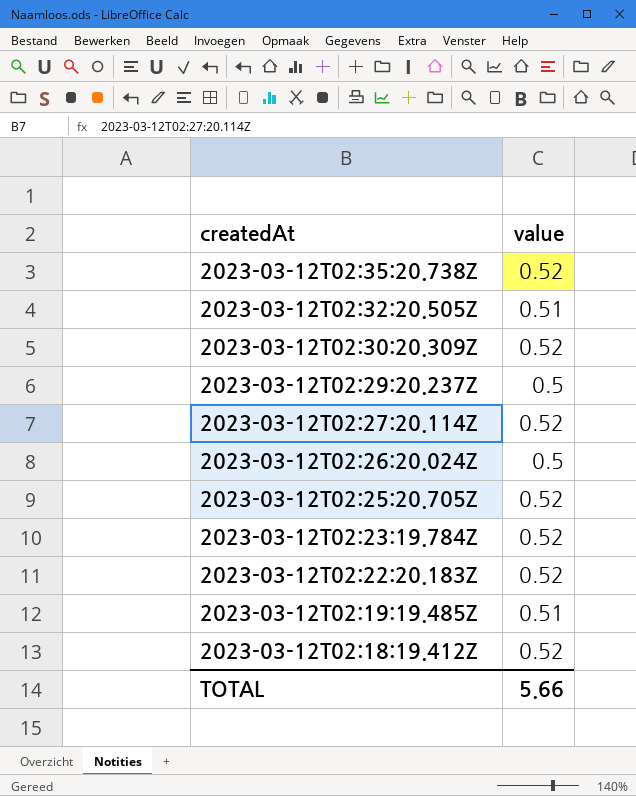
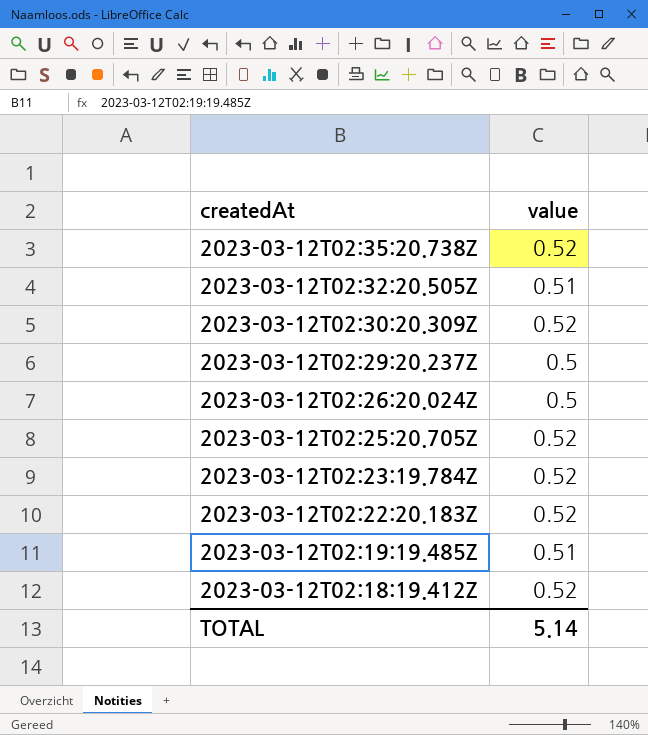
row 2023-03-12T02:27:20.114Z: 0.52 -> none
TOTAL | value: 5.66 -> 5.14

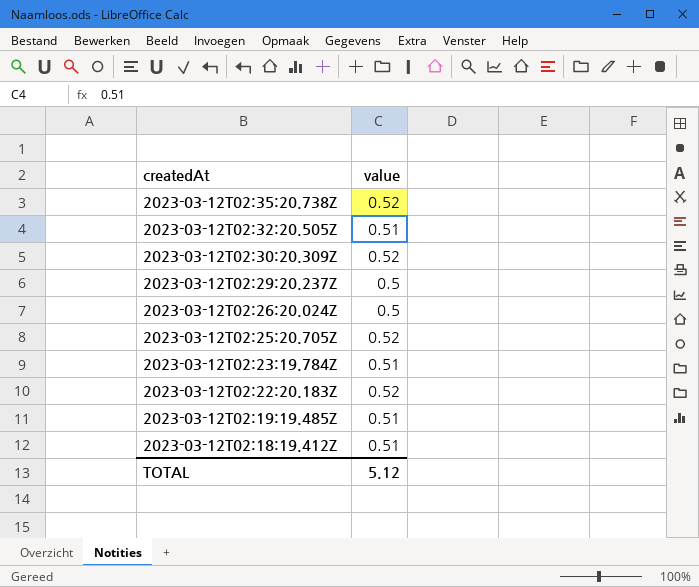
2023-03-12T02:23:19.784Z | value: 0.52 -> 0.51
2023-03-12T02:18:19.412Z | value: 0.52 -> 0.51
TOTAL | value: 5.14 -> 5.12

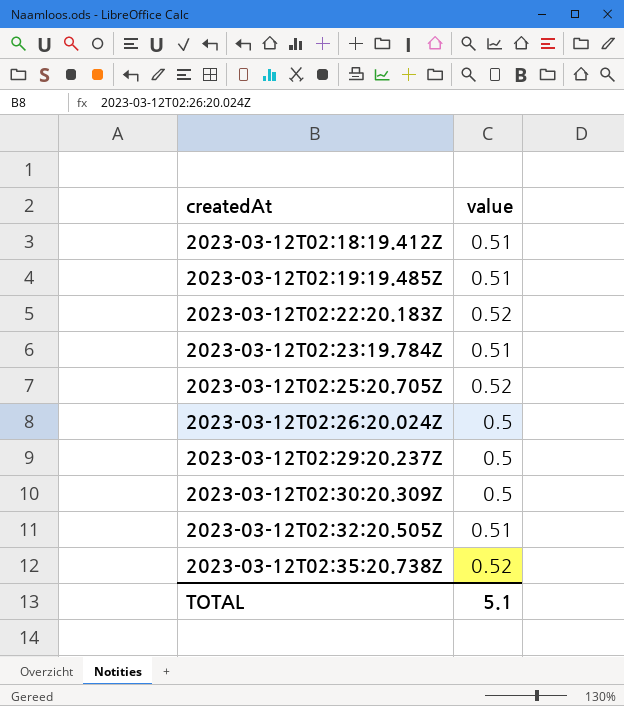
row order: createdAt descending -> createdAt ascending
2023-03-12T02:30:20.309Z | value: 0.52 -> 0.5
TOTAL | value: 5.12 -> 5.1

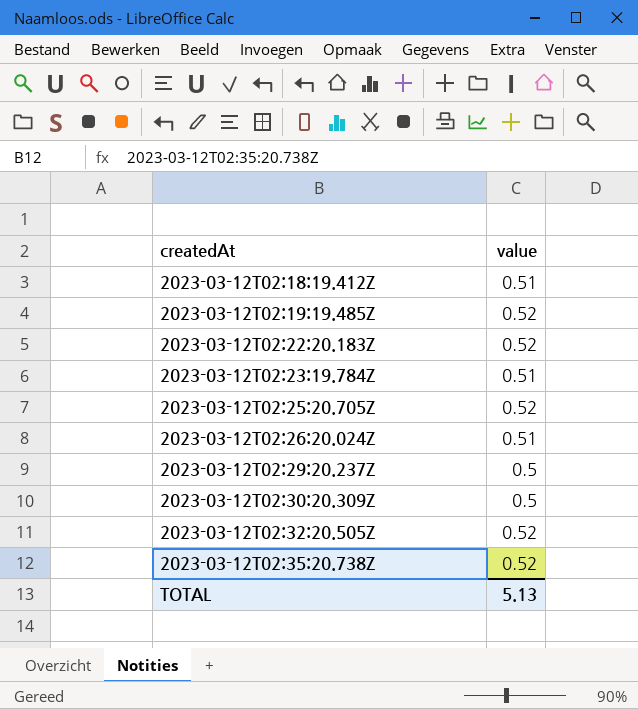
2023-03-12T02:19:19.485Z | value: 0.51 -> 0.52
2023-03-12T02:26:20.024Z | value: 0.5 -> 0.51
2023-03-12T02:32:20.505Z | value: 0.51 -> 0.52
TOTAL | value: 5.1 -> 5.13

